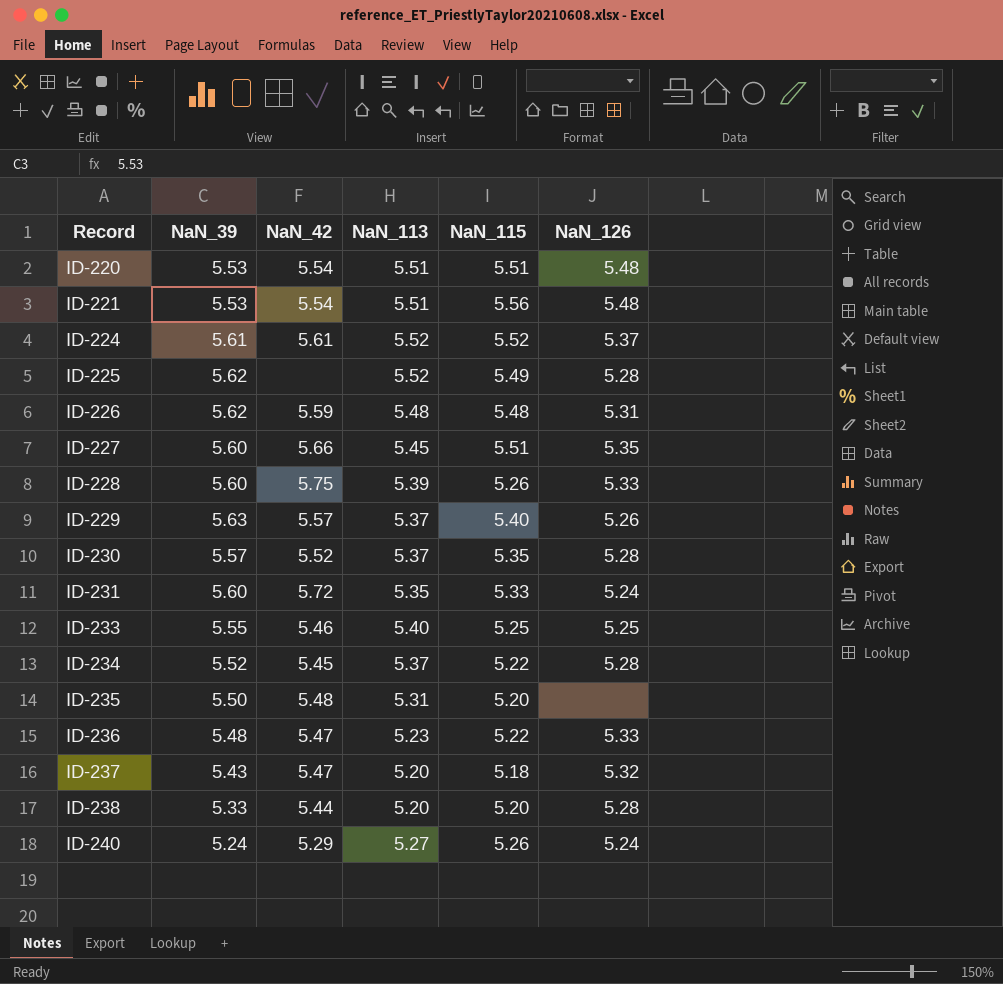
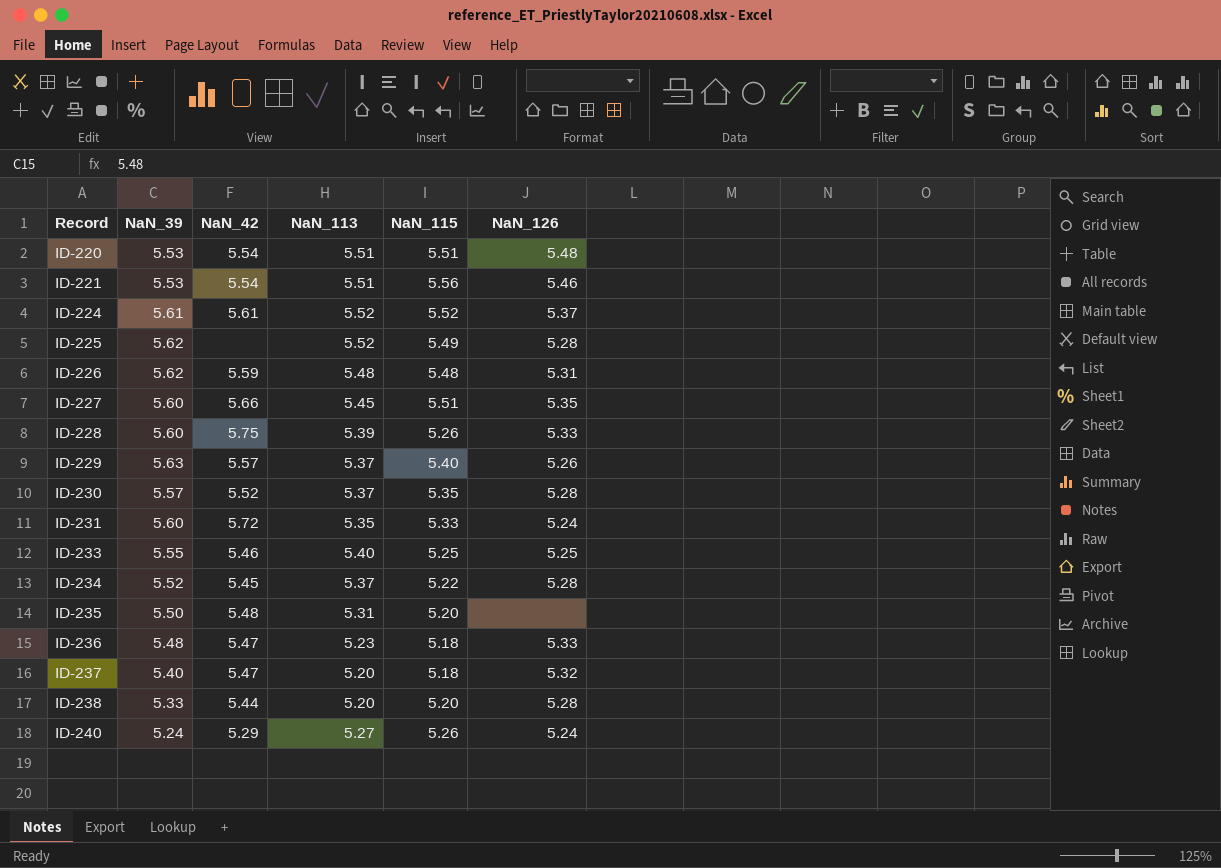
ID-221 | NaN_126: 5.48 -> 5.46
ID-236 | NaN_115: 5.22 -> 5.18
ID-237 | NaN_39: 5.43 -> 5.40

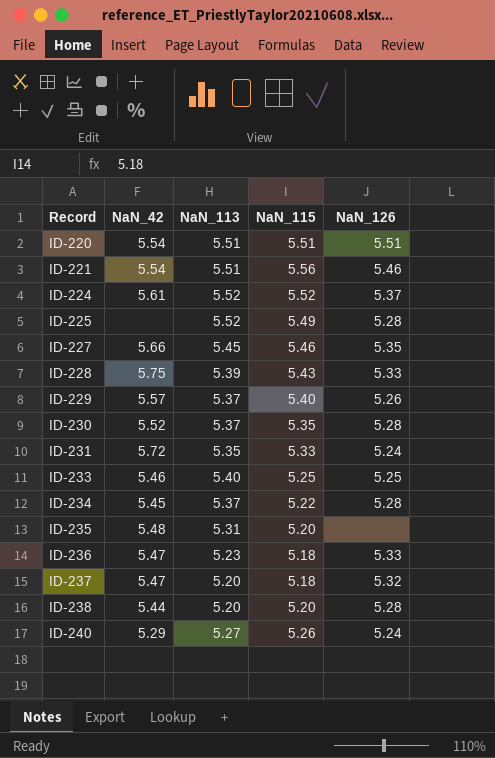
column NaN_39 | position: 2 -> none
row ID-226: 5.62 | 5.59 | 5.48 | 5.48 | 5.31 -> none
ID-220 | NaN_126: 5.48 -> 5.51
ID-227 | NaN_115: 5.51 -> 5.46
ID-228 | NaN_115: 5.26 -> 5.43

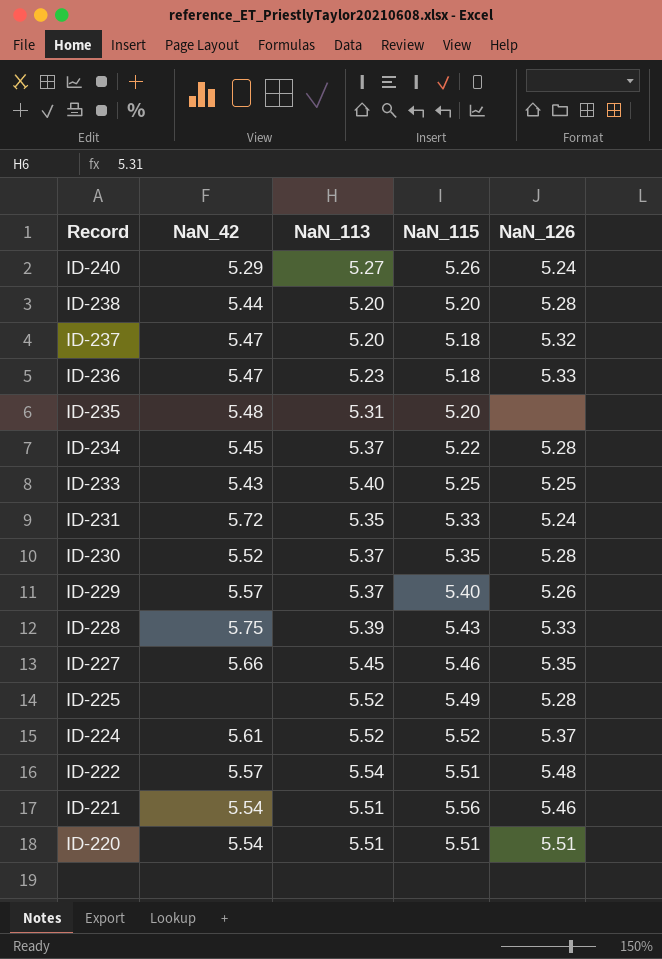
row order: Record ascending -> Record descending
ID-233 | NaN_42: 5.46 -> 5.43
row ID-222: none -> 5.57 | 5.54 | 5.51 | 5.48

